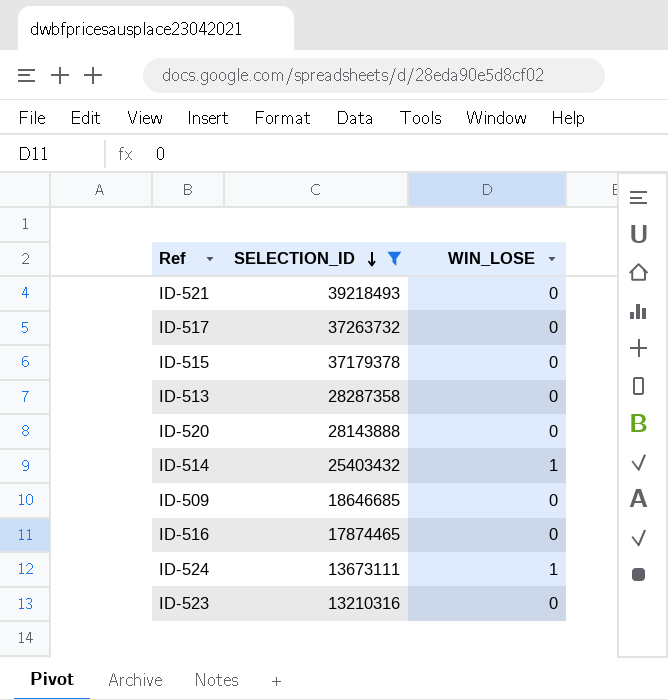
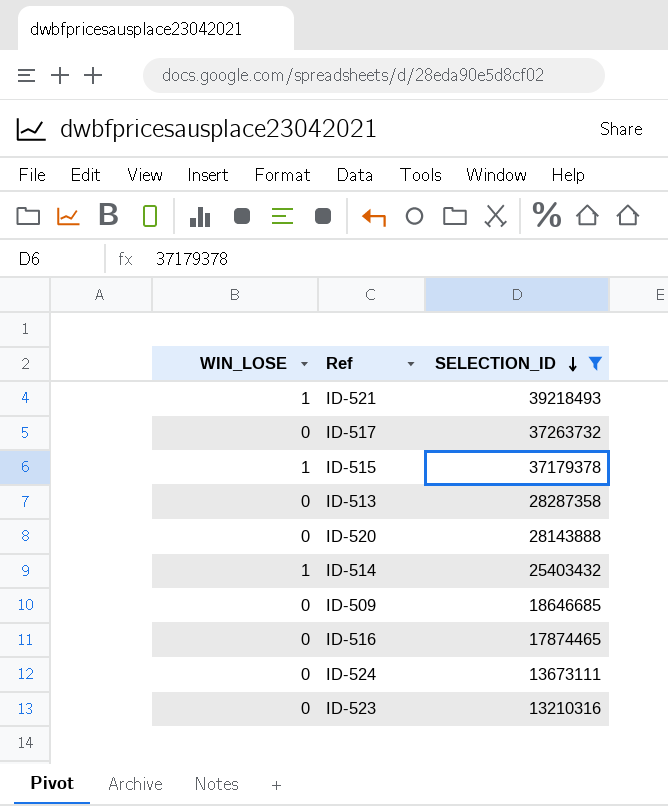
column WIN_LOSE | position: 3 -> 1
ID-521 | WIN_LOSE: 0 -> 1
ID-515 | WIN_LOSE: 0 -> 1
ID-524 | WIN_LOSE: 1 -> 0

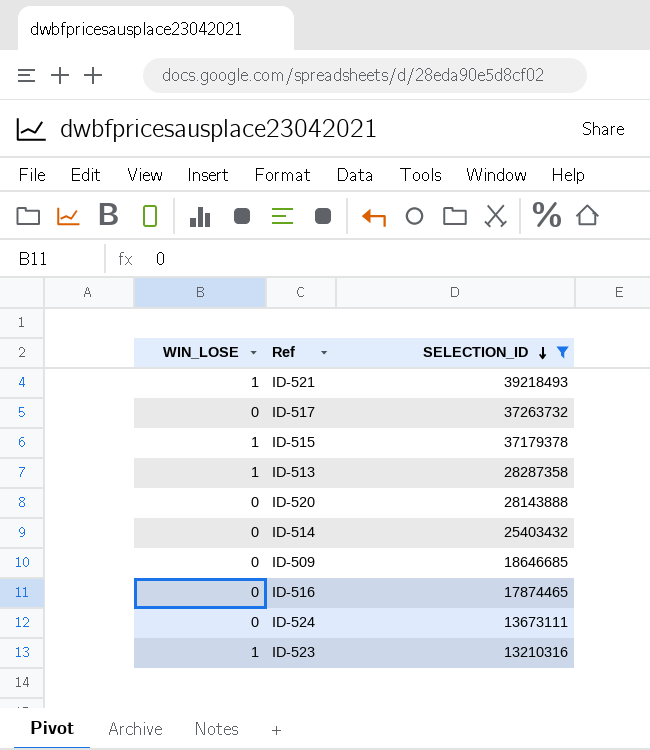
ID-513 | WIN_LOSE: 0 -> 1
ID-514 | WIN_LOSE: 1 -> 0
ID-523 | WIN_LOSE: 0 -> 1

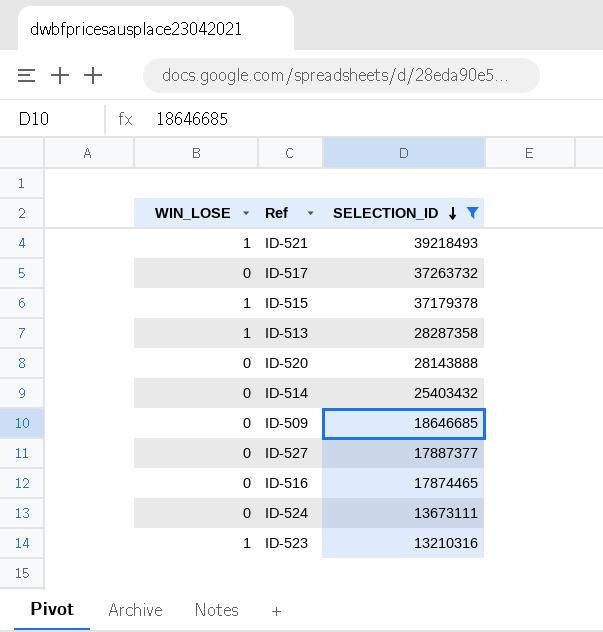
row ID-527: none -> 0 | 17887377

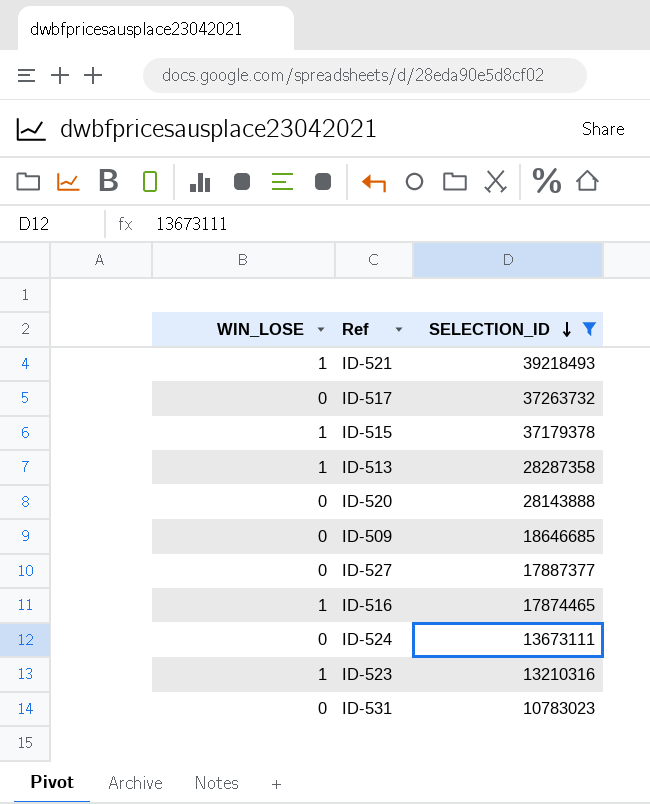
row ID-514: 0 | 25403432 -> none
ID-516 | WIN_LOSE: 0 -> 1
row ID-531: none -> 0 | 10783023

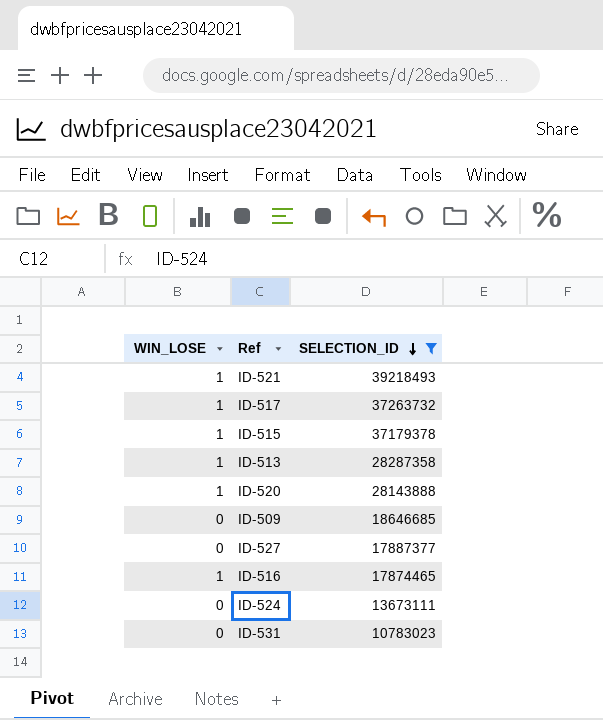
row ID-523: 1 | 13210316 -> none
ID-517 | WIN_LOSE: 0 -> 1
ID-520 | WIN_LOSE: 0 -> 1

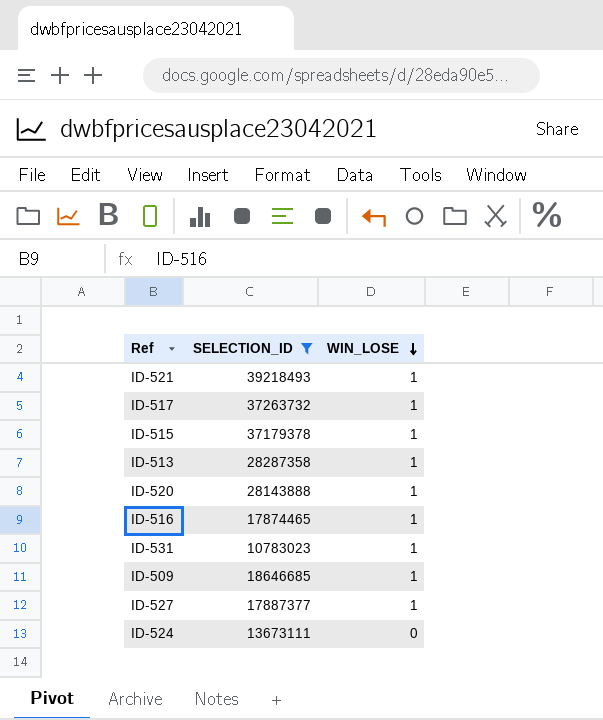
row order: SELECTION_ID descending -> WIN_LOSE descending
column WIN_LOSE | position: 1 -> 3
ID-531 | WIN_LOSE: 0 -> 1
ID-509 | WIN_LOSE: 0 -> 1
ID-527 | WIN_LOSE: 0 -> 1

